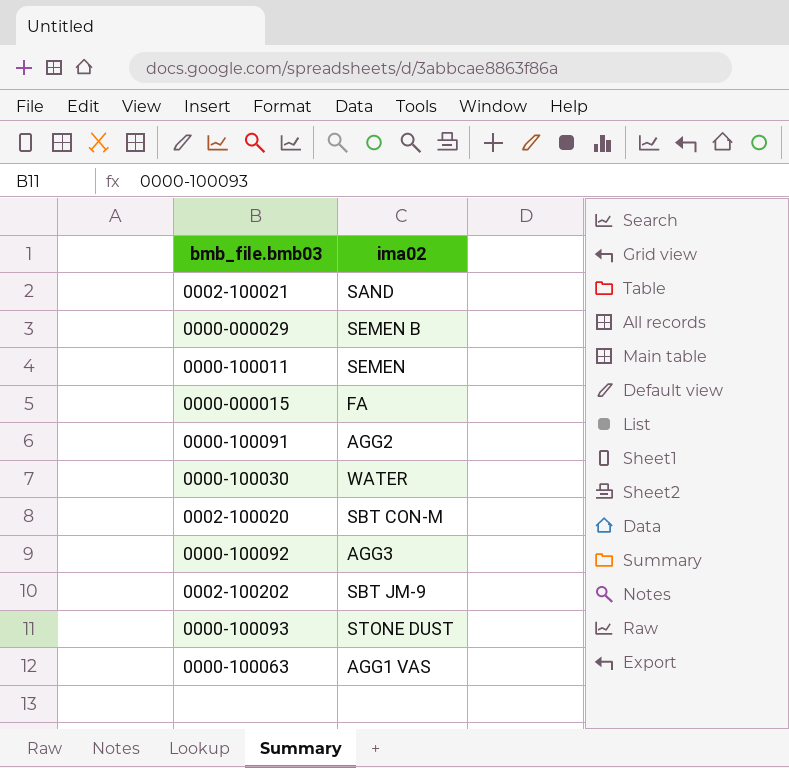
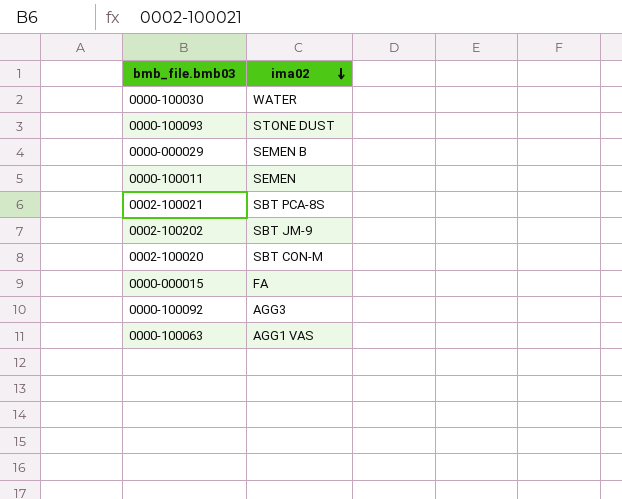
row order: none -> ima02 descending
row 0000-100091: AGG2 -> none
0002-100021 | ima02: SAND -> SBT PCA-8S

